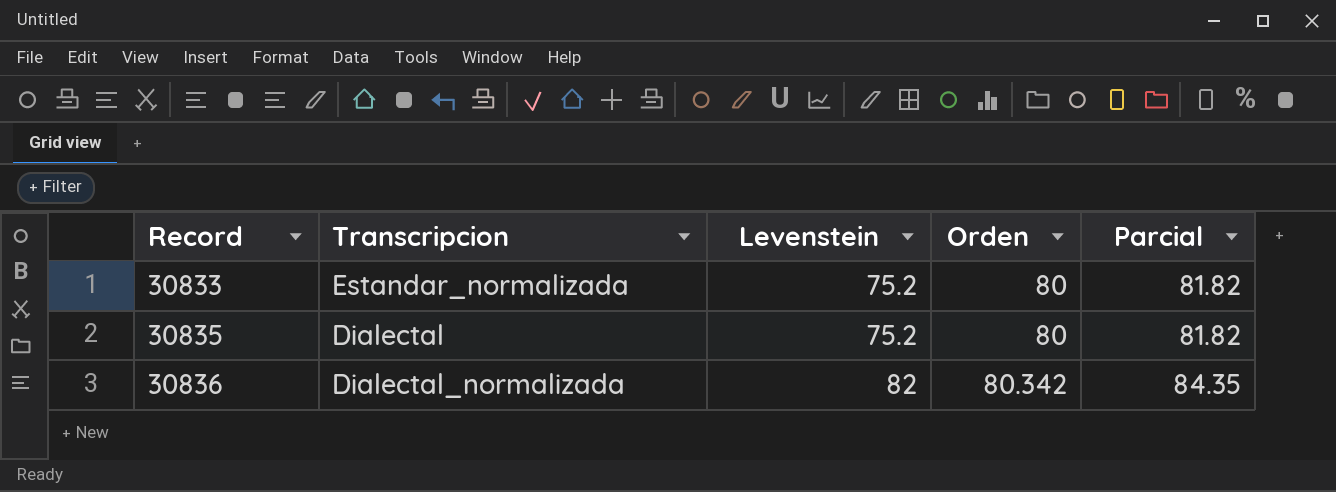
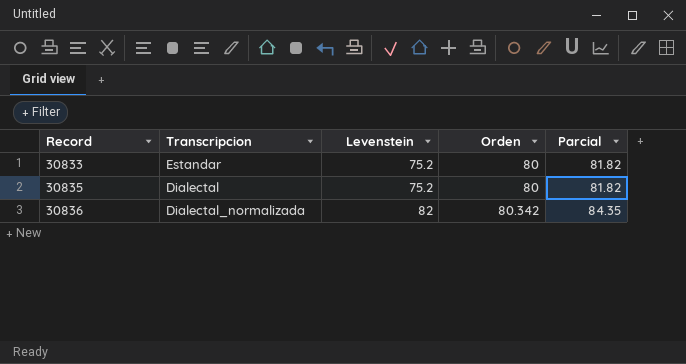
30833 | Transcripcion: Estandar_normalizada -> Estandar

